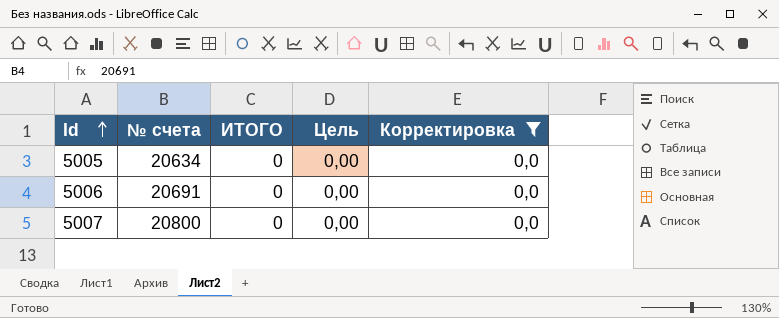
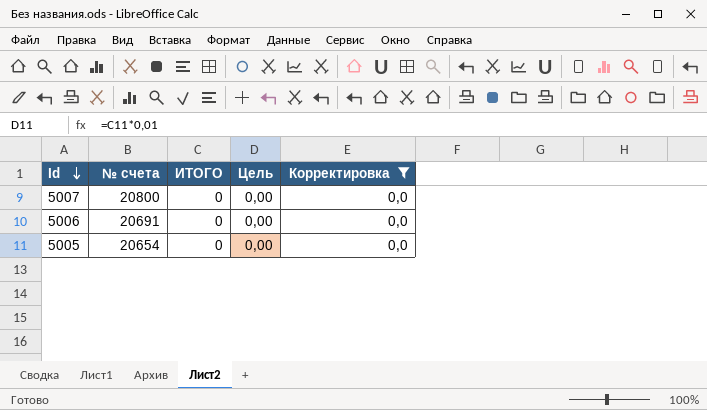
row order: Id ascending -> Id descending
5005 | № счета: 20634 -> 20654

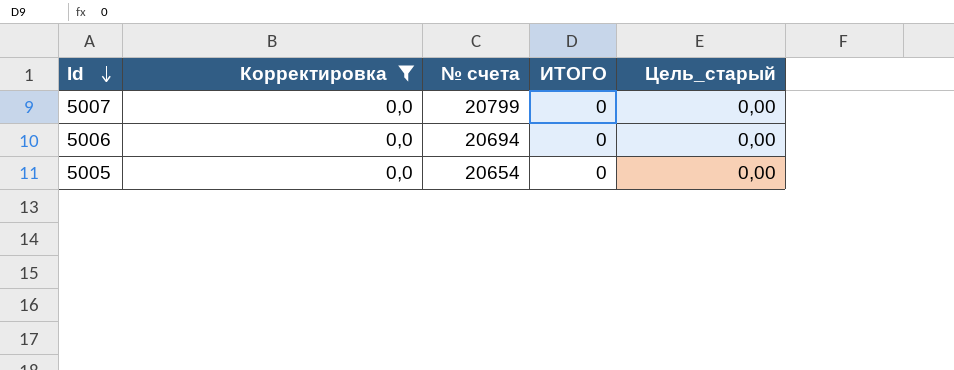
column Корректировка | position: 5 -> 2
column name: Цель -> Цель_старый
5007 | № счета: 20800 -> 20799
5006 | № счета: 20691 -> 20694

